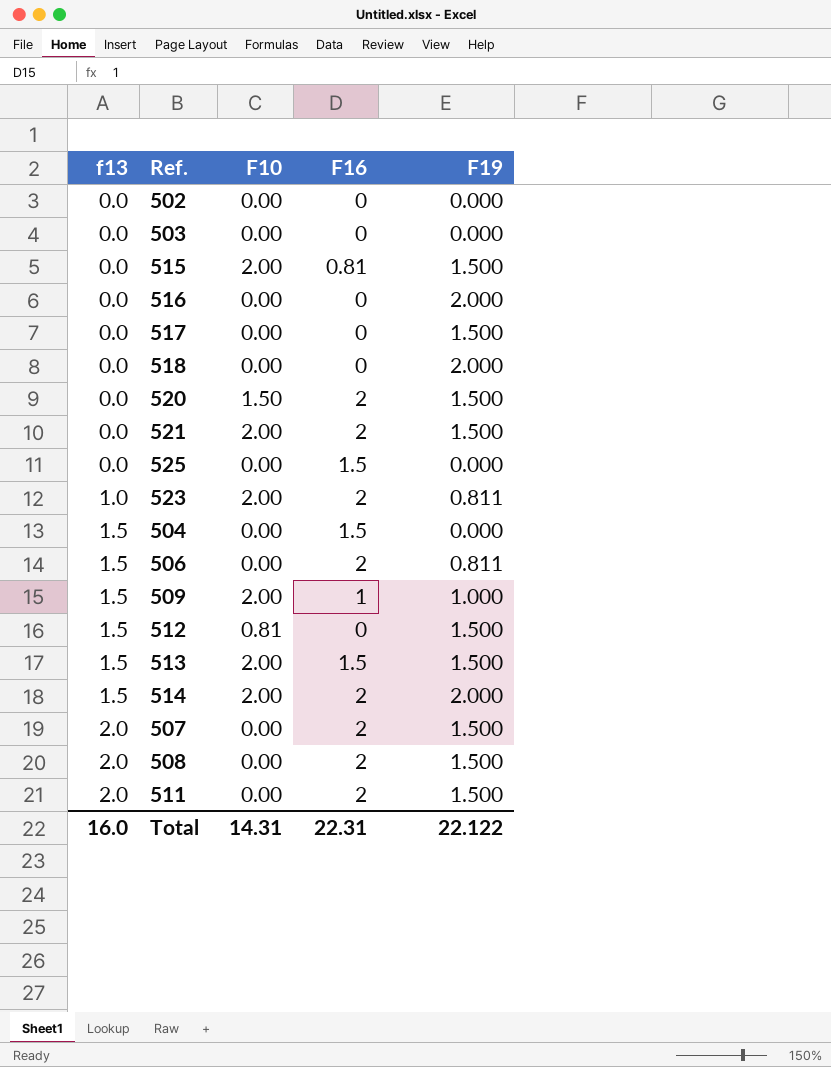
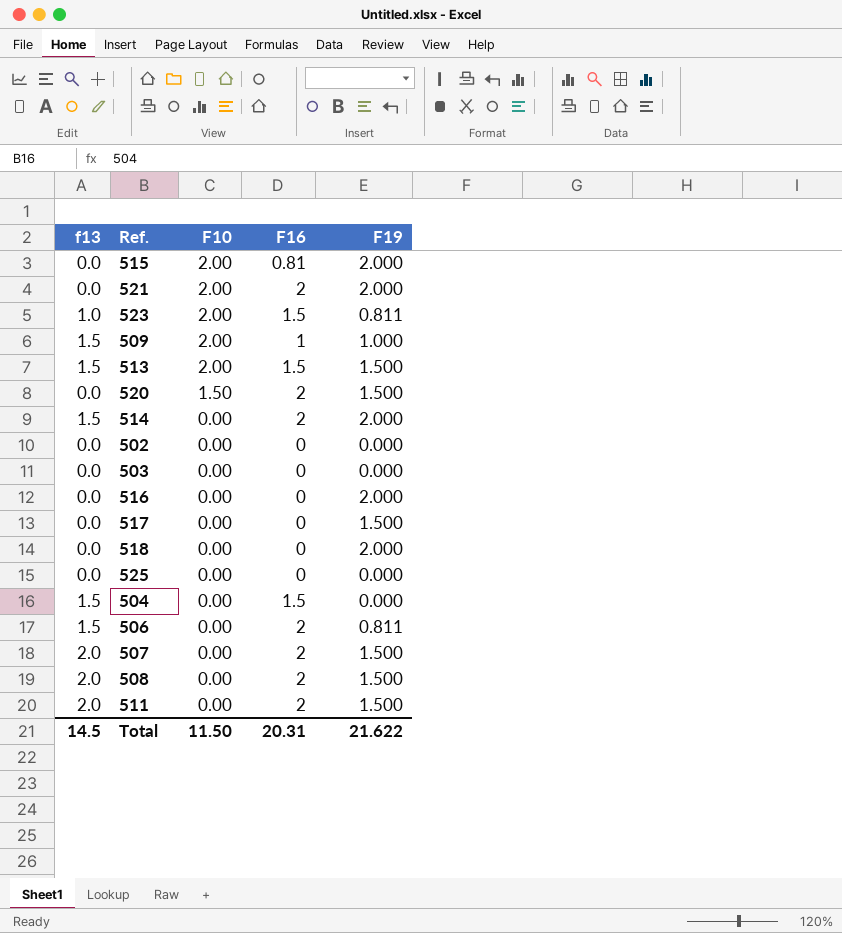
row order: f13 ascending -> F10 descending
row 512: 1.5 | 0.81 | 0 | 1.500 -> none
515 | F19: 1.500 -> 2.000
521 | F19: 1.500 -> 2.000
523 | F16: 2 -> 1.5
514 | F10: 2.00 -> 0.00
525 | F16: 1.5 -> 0
Total | f13: 16.0 -> 14.5
Total | F10: 14.31 -> 11.50
Total | F16: 22.31 -> 20.31
Total | F19: 22.122 -> 21.622

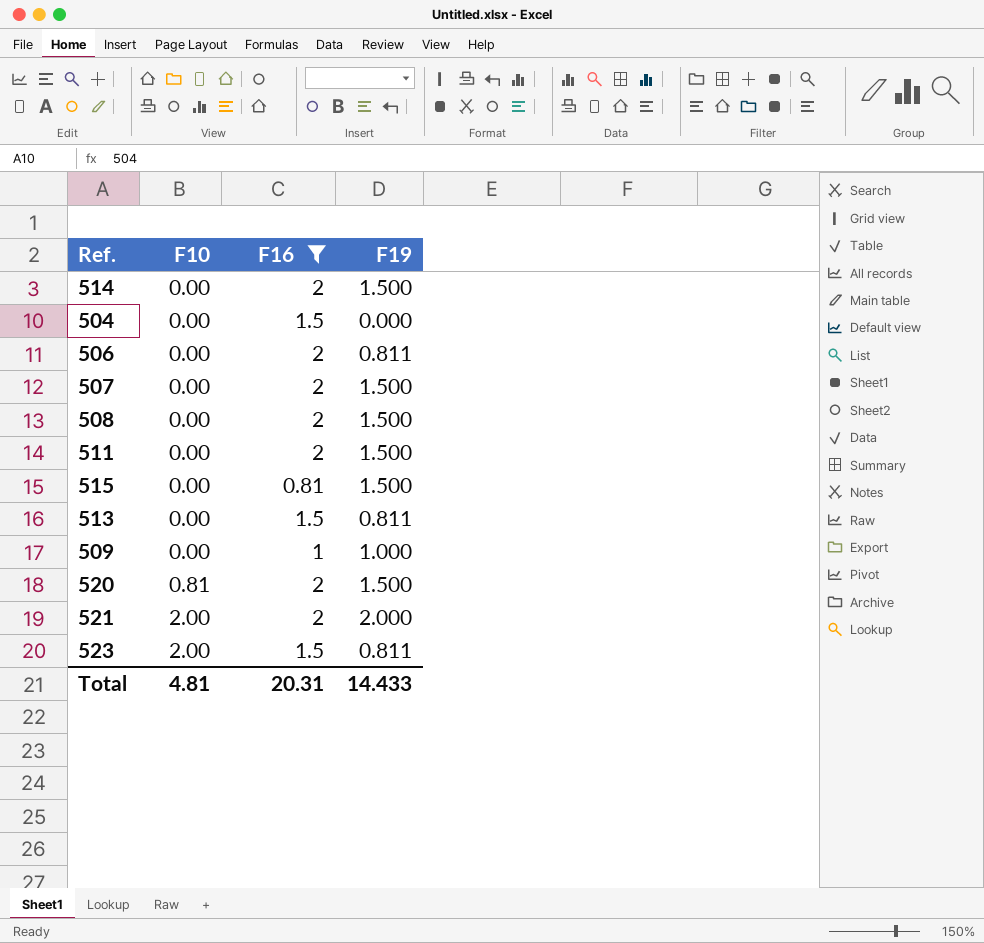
filter: none -> F16 != 0
row order: F10 descending -> F10 ascending
column f13 | position: 1 -> none
514 | F19: 2.000 -> 1.500
515 | F10: 2.00 -> 0.00
515 | F19: 2.000 -> 1.500
513 | F10: 2.00 -> 0.00
513 | F19: 1.500 -> 0.811
509 | F10: 2.00 -> 0.00
520 | F10: 1.50 -> 0.81
Total | F10: 11.50 -> 4.81
Total | F19: 21.622 -> 14.433

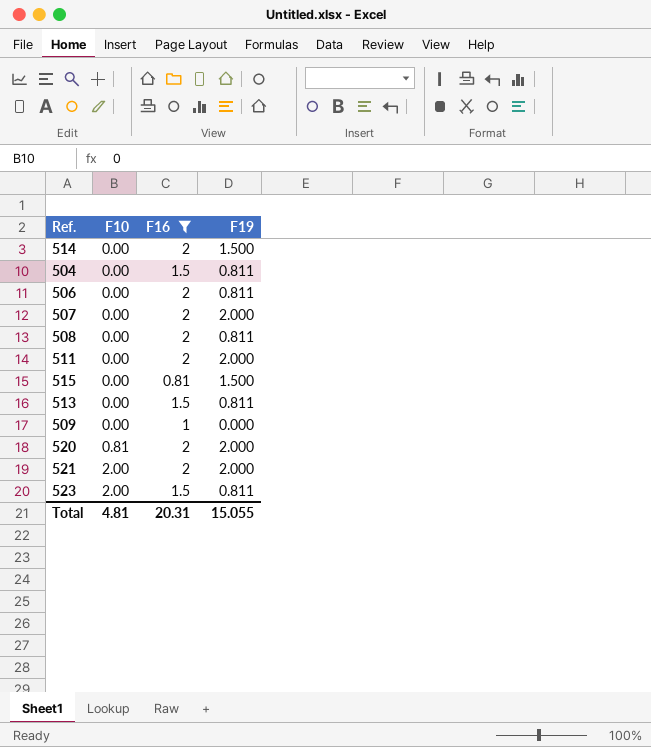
504 | F19: 0.000 -> 0.811
507 | F19: 1.500 -> 2.000
508 | F19: 1.500 -> 0.811
511 | F19: 1.500 -> 2.000
509 | F19: 1.000 -> 0.000
520 | F19: 1.500 -> 2.000
Total | F19: 14.433 -> 15.055

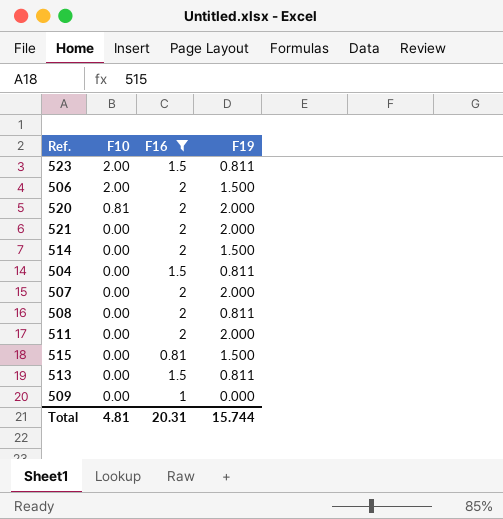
row order: F10 ascending -> F10 descending
506 | F10: 0.00 -> 2.00
506 | F19: 0.811 -> 1.500
521 | F10: 2.00 -> 0.00
Total | F19: 15.055 -> 15.744

